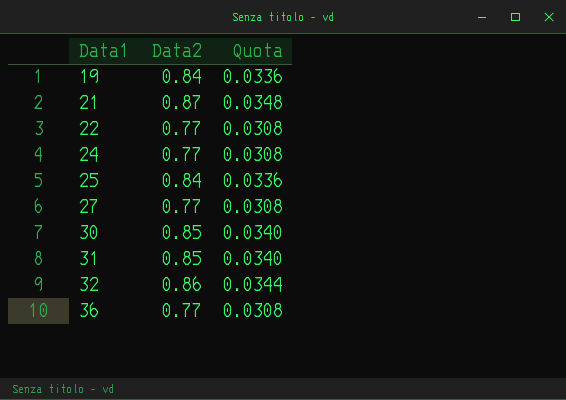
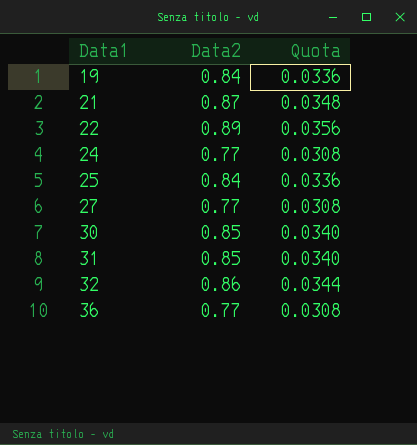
22 | Data2: 0.77 -> 0.89
22 | Quota: 0.0308 -> 0.0356

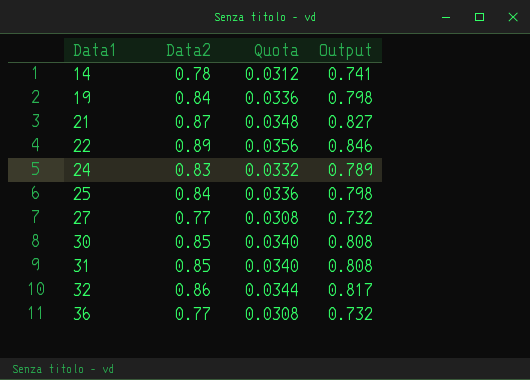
column Output | formula: none -> [Data2] * 0.95
row 14: none -> 0.78 | 0.0312 | 0.741
24 | Data2: 0.77 -> 0.83
24 | Quota: 0.0308 -> 0.0332

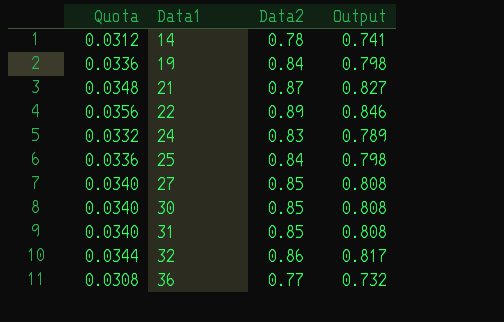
column Quota | position: 3 -> 1
27 | Quota: 0.0308 -> 0.0340
27 | Data2: 0.77 -> 0.85
27 | Output: 0.732 -> 0.808

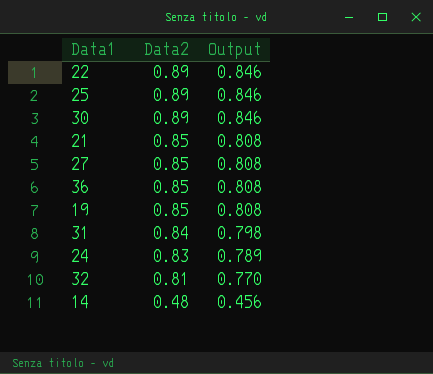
row order: Data1 ascending -> Data2 descending
column Quota | formula: [Data2] * 0.04 -> none
25 | Data2: 0.84 -> 0.89
25 | Output: 0.798 -> 0.846
30 | Data2: 0.85 -> 0.89
30 | Output: 0.808 -> 0.846
21 | Data2: 0.87 -> 0.85
21 | Output: 0.827 -> 0.808
36 | Data2: 0.77 -> 0.85
36 | Output: 0.732 -> 0.808
19 | Data2: 0.84 -> 0.85
19 | Output: 0.798 -> 0.808
31 | Data2: 0.85 -> 0.84
31 | Output: 0.808 -> 0.798
32 | Data2: 0.86 -> 0.81
32 | Output: 0.817 -> 0.770
14 | Data2: 0.78 -> 0.48
14 | Output: 0.741 -> 0.456

